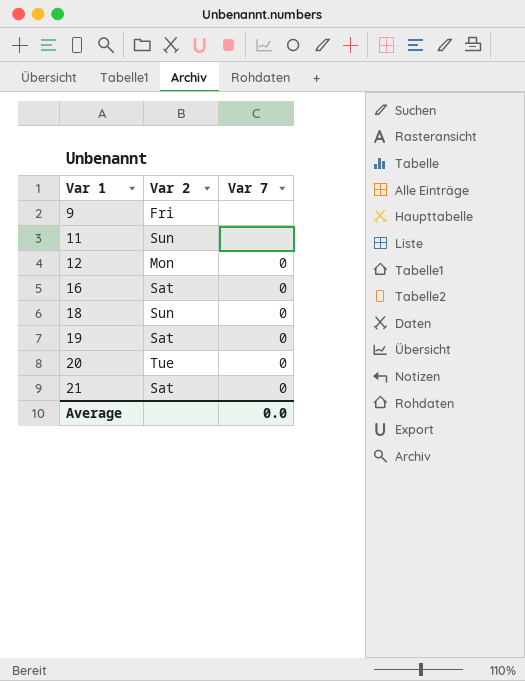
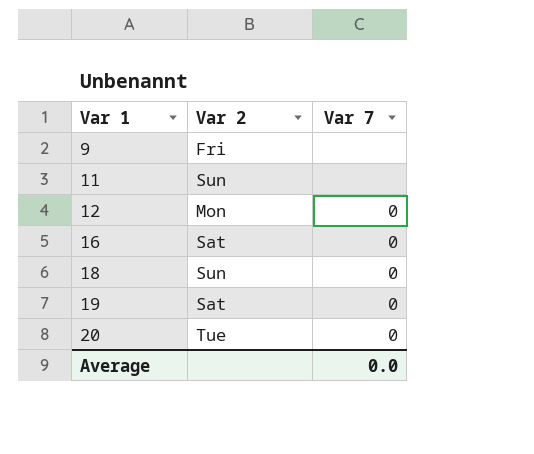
row 21: Sat | 0 -> none

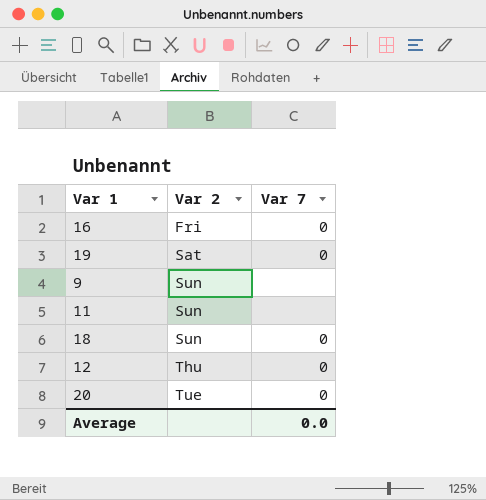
row order: Var 1 ascending -> Var 2 ascending
16 | Var 2: Sat -> Fri
9 | Var 2: Fri -> Sun
12 | Var 2: Mon -> Thu

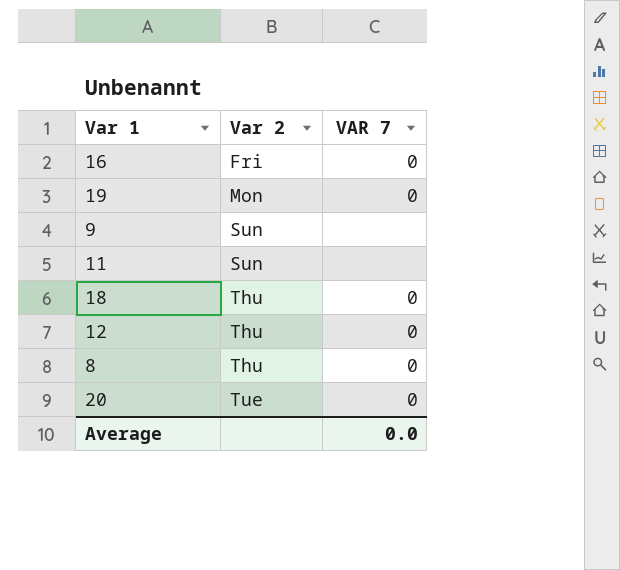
column name: Var 7 -> VAR 7
19 | Var 2: Sat -> Mon
18 | Var 2: Sun -> Thu
row 8: none -> Thu | 0

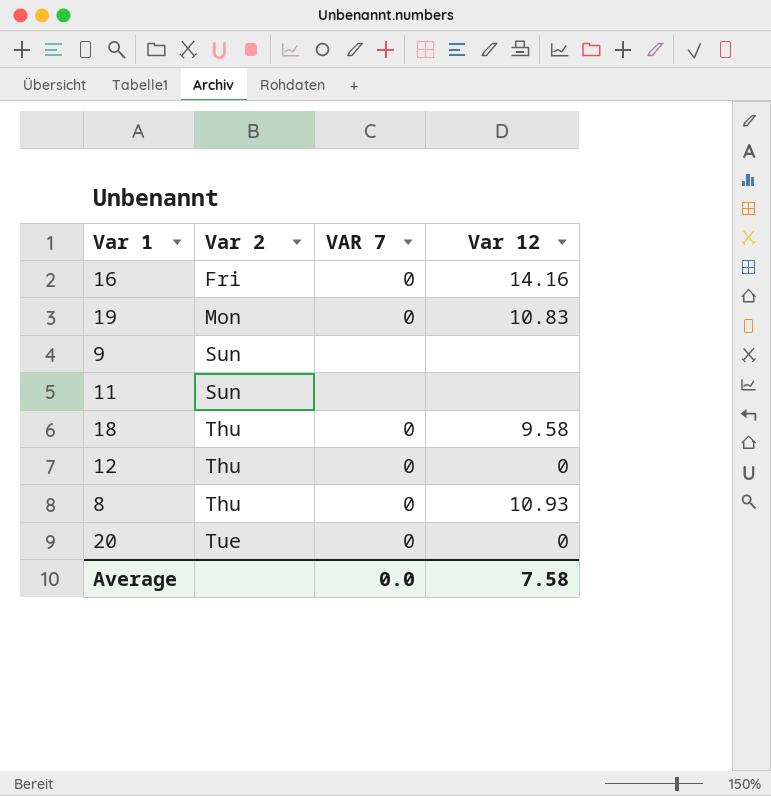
column Var 12 | position: none -> 4

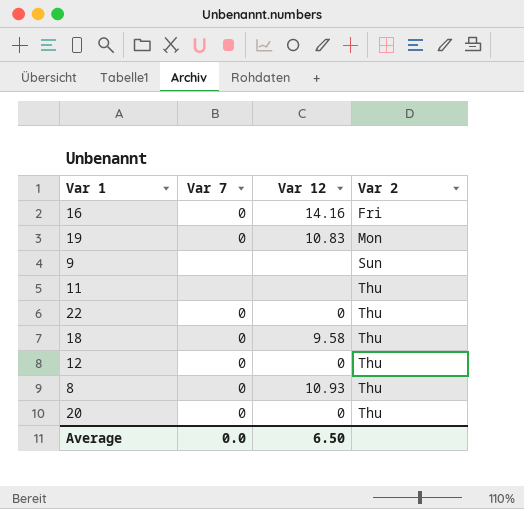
column name: VAR 7 -> Var 7
column Var 2 | position: 2 -> 4
11 | Var 2: Sun -> Thu
row 22: none -> 0 | 0 | Thu
20 | Var 2: Tue -> Thu
Average | Var 12: 7.58 -> 6.50

